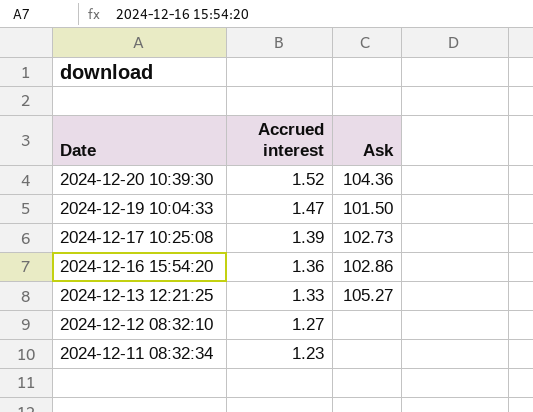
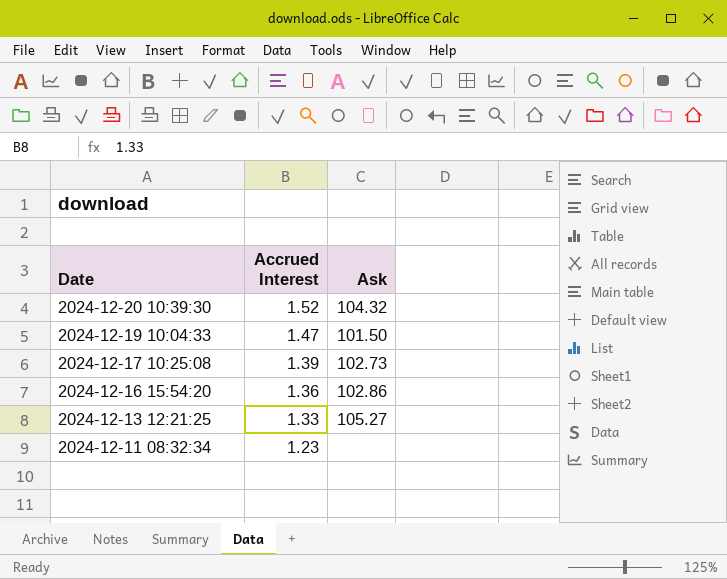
column name: Accrued interest -> Accrued Interest
row 2024-12-12 08:32:10: 1.27 | none -> none
2024-12-20 10:39:30 | Ask: 104.36 -> 104.32

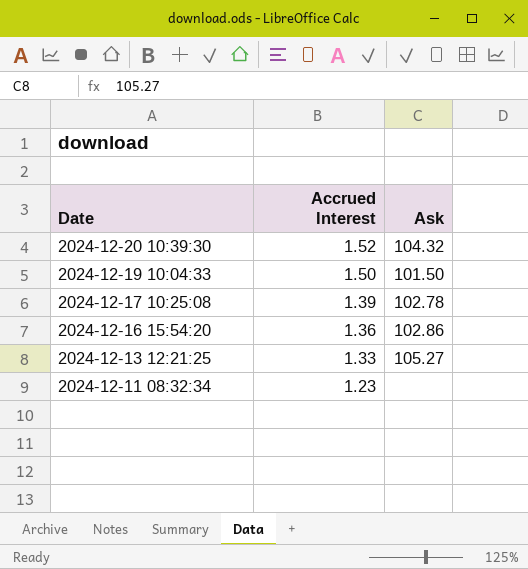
2024-12-19 10:04:33 | Accrued Interest: 1.47 -> 1.50
2024-12-17 10:25:08 | Ask: 102.73 -> 102.78

